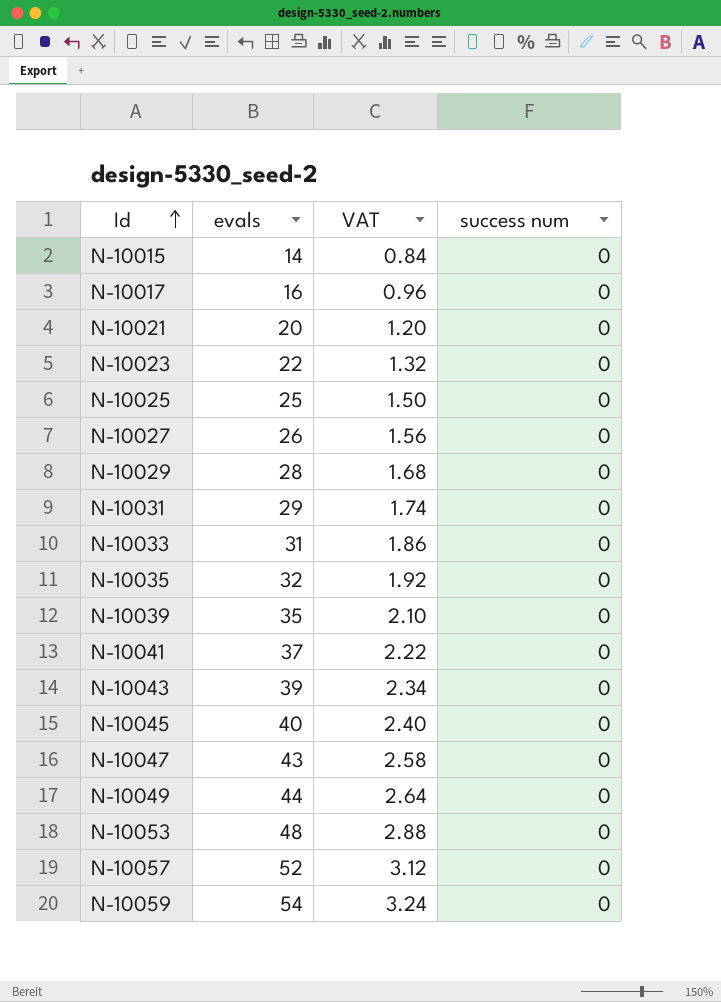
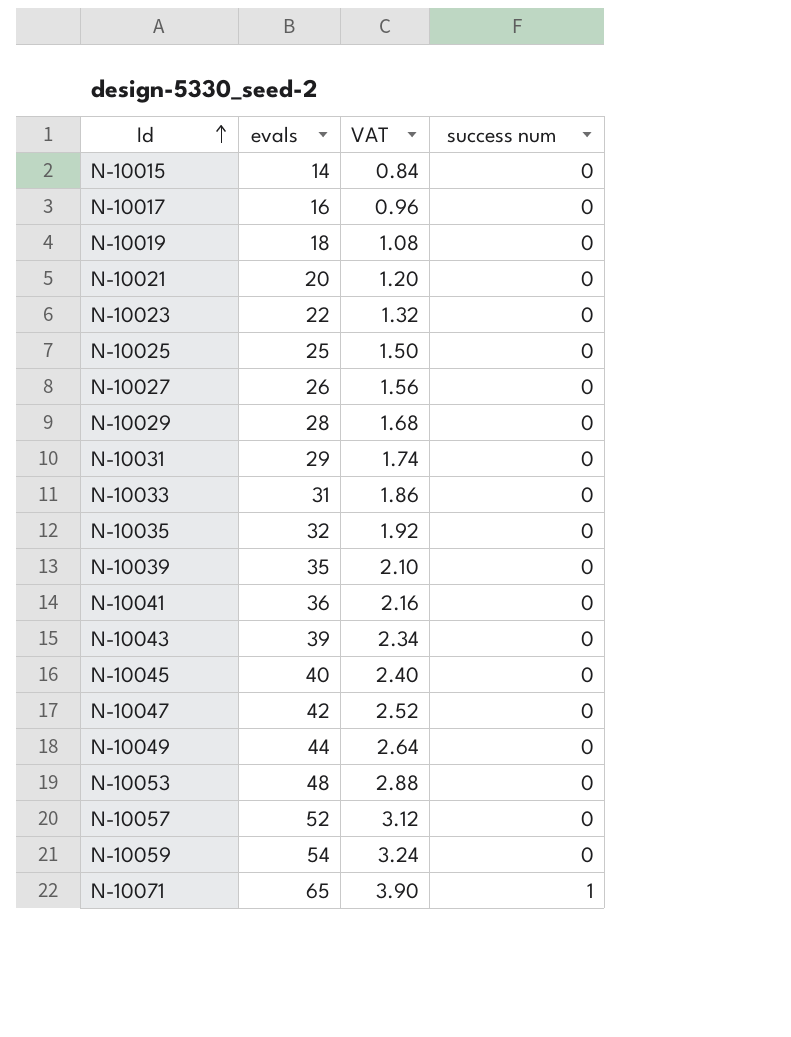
row N-10019: none -> 18 | 1.08 | 0
N-10041 | evals: 37 -> 36
N-10041 | VAT: 2.22 -> 2.16
N-10047 | evals: 43 -> 42
N-10047 | VAT: 2.58 -> 2.52
row N-10071: none -> 65 | 3.90 | 1

